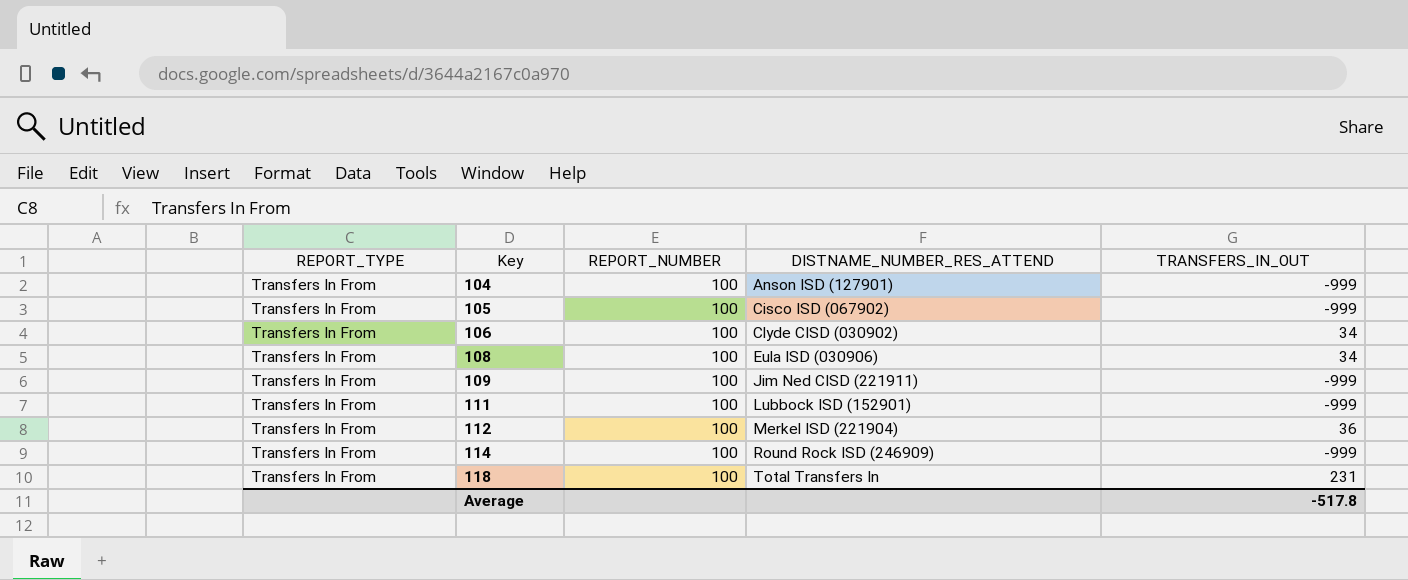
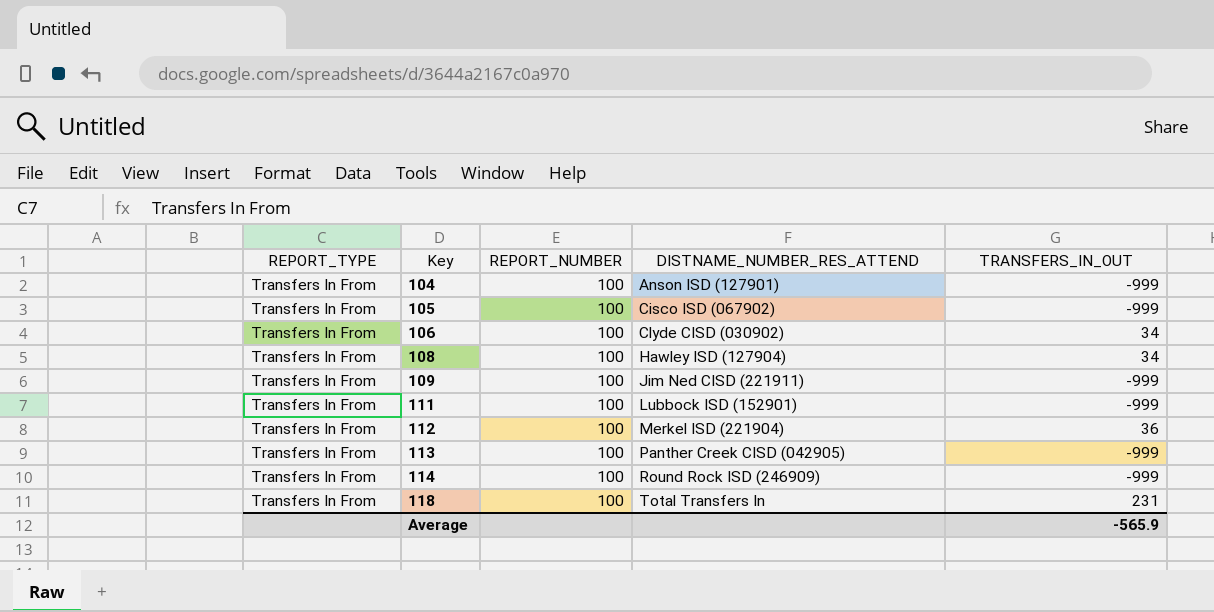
108 | DISTNAME_NUMBER_RES_ATTEND: Eula ISD (030906) -> Hawley ISD (127904)
row 113: none -> Transfers In From | 100 | Panther Creek CISD (042905) | -999
Average | TRANSFERS_IN_OUT: -517.8 -> -565.9

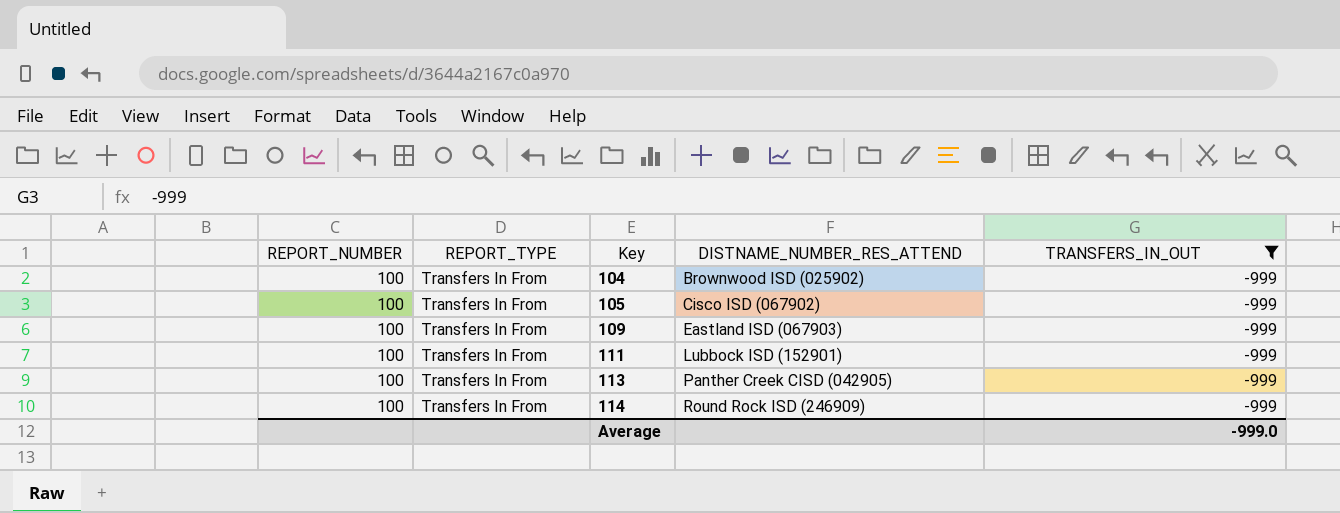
filter: none -> TRANSFERS_IN_OUT = -999
column REPORT_NUMBER | position: 3 -> 1
104 | DISTNAME_NUMBER_RES_ATTEND: Anson ISD (127901) -> Brownwood ISD (025902)
109 | DISTNAME_NUMBER_RES_ATTEND: Jim Ned CISD (221911) -> Eastland ISD (067903)
Average | TRANSFERS_IN_OUT: -565.9 -> -999.0

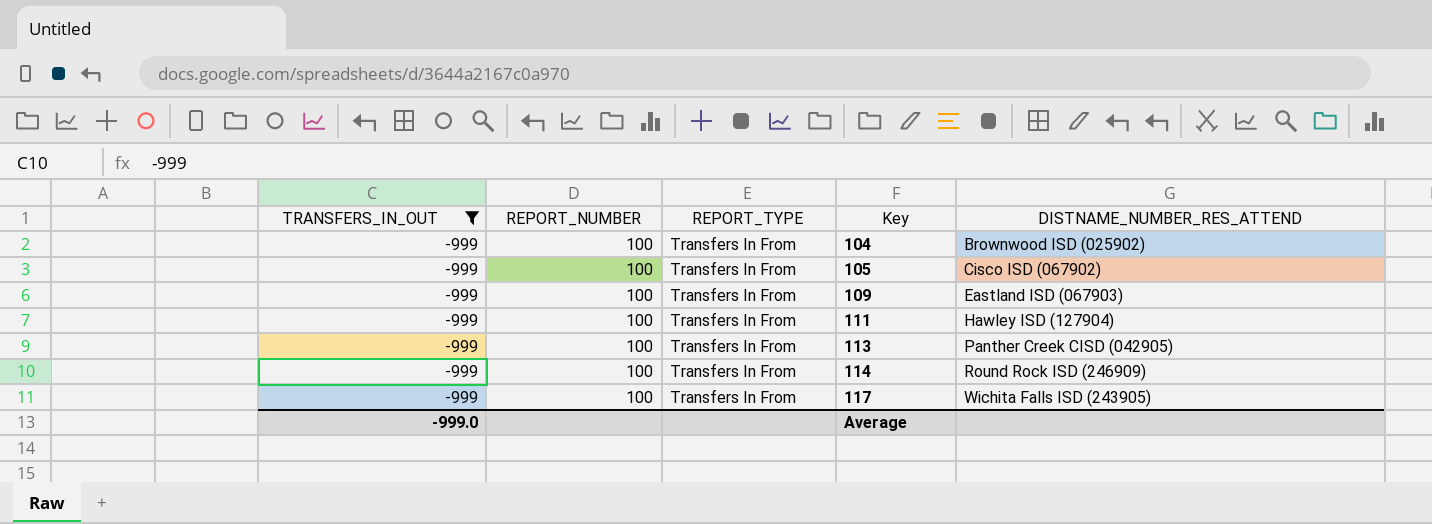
column TRANSFERS_IN_OUT | position: 5 -> 1
111 | DISTNAME_NUMBER_RES_ATTEND: Lubbock ISD (152901) -> Hawley ISD (127904)
row 117: none -> -999 | 100 | Transfers In From | Wichita Falls ISD (243905)

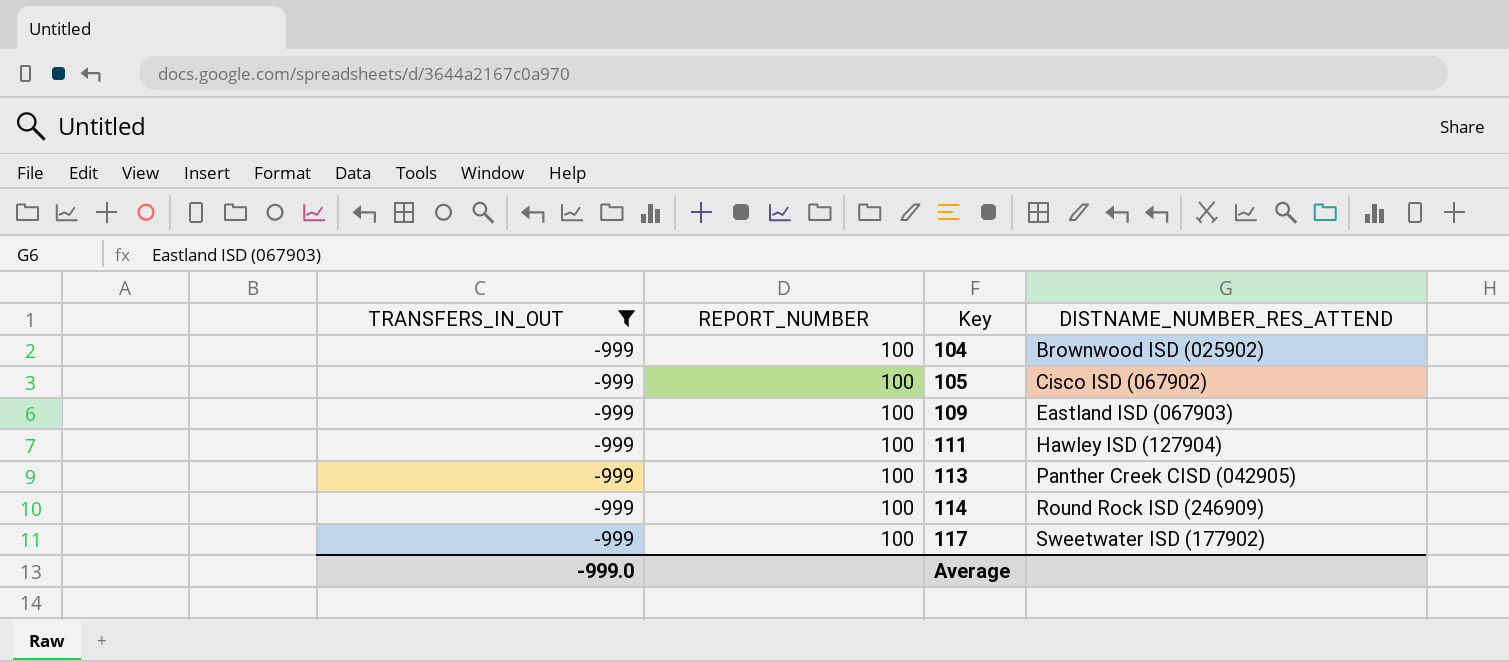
column REPORT_TYPE | position: 3 -> none
117 | DISTNAME_NUMBER_RES_ATTEND: Wichita Falls ISD (243905) -> Sweetwater ISD (177902)

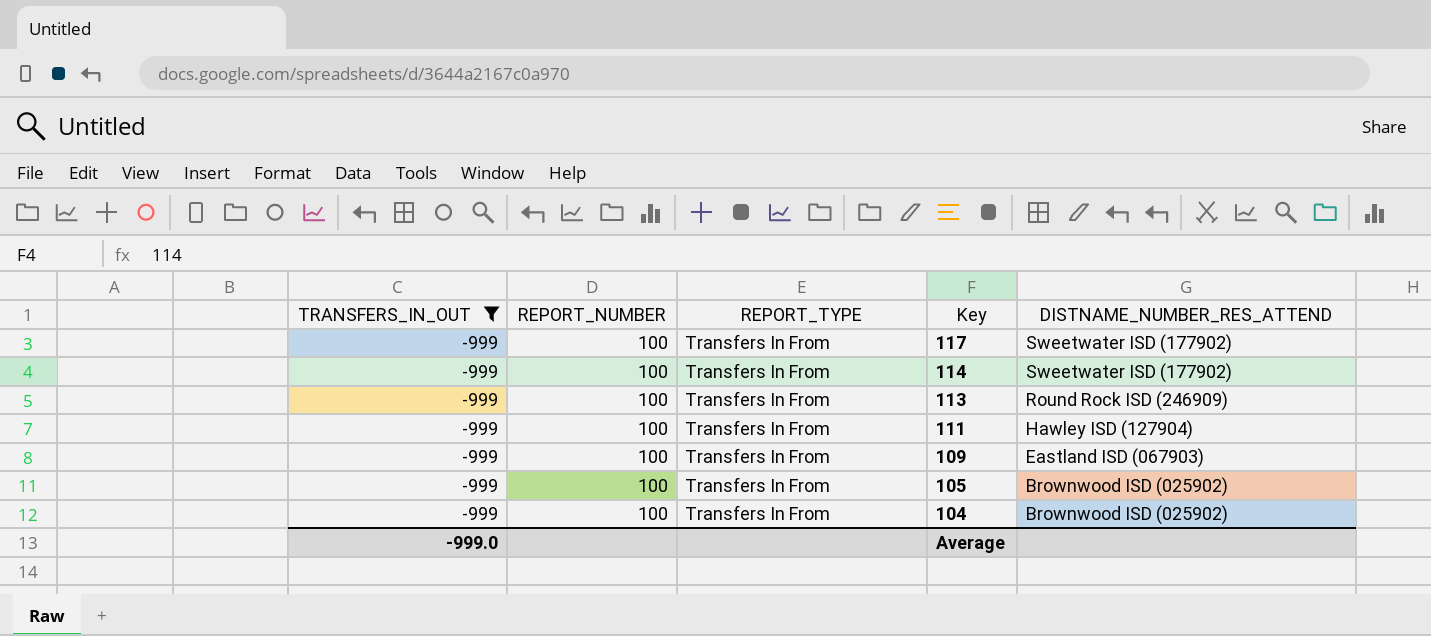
row order: Key ascending -> Key descending
column REPORT_TYPE | position: none -> 3
114 | DISTNAME_NUMBER_RES_ATTEND: Round Rock ISD (246909) -> Sweetwater ISD (177902)
113 | DISTNAME_NUMBER_RES_ATTEND: Panther Creek CISD (042905) -> Round Rock ISD (246909)
105 | DISTNAME_NUMBER_RES_ATTEND: Cisco ISD (067902) -> Brownwood ISD (025902)

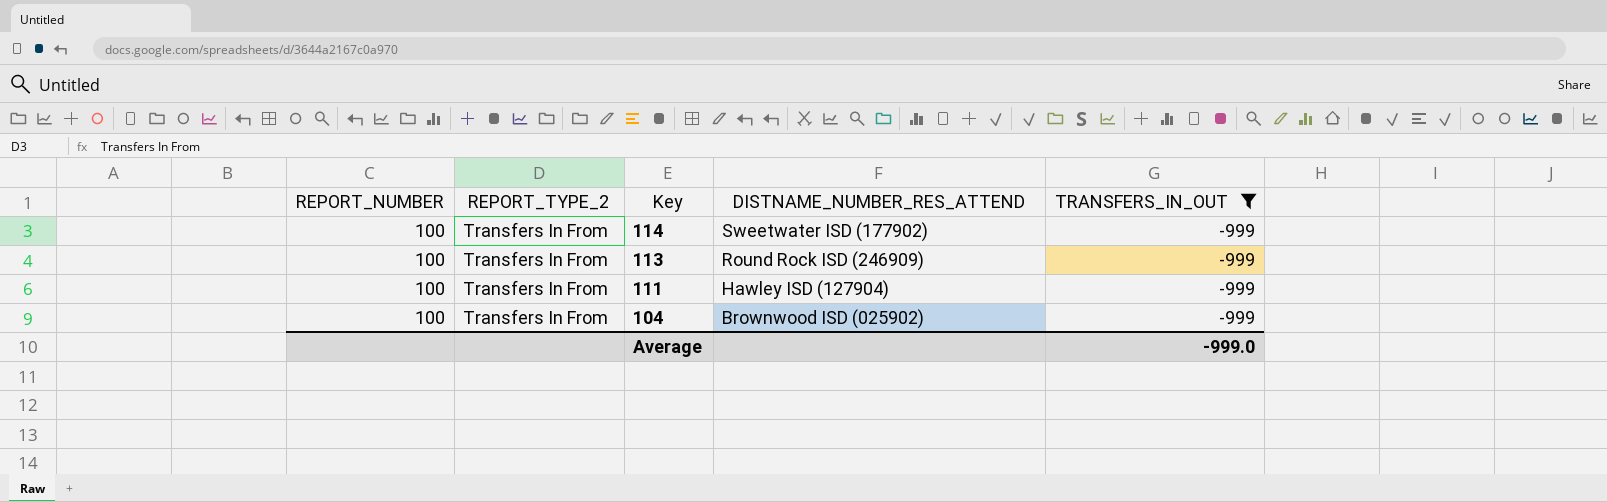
column name: REPORT_TYPE -> REPORT_TYPE_2
column TRANSFERS_IN_OUT | position: 1 -> 5
row 117: -999 | 100 | Transfers In From | Sweetwater ISD (177902) -> none
row 109: -999 | 100 | Transfers In From | Eastland ISD (067903) -> none
row 105: -999 | 100 | Transfers In From | Brownwood ISD (025902) -> none

